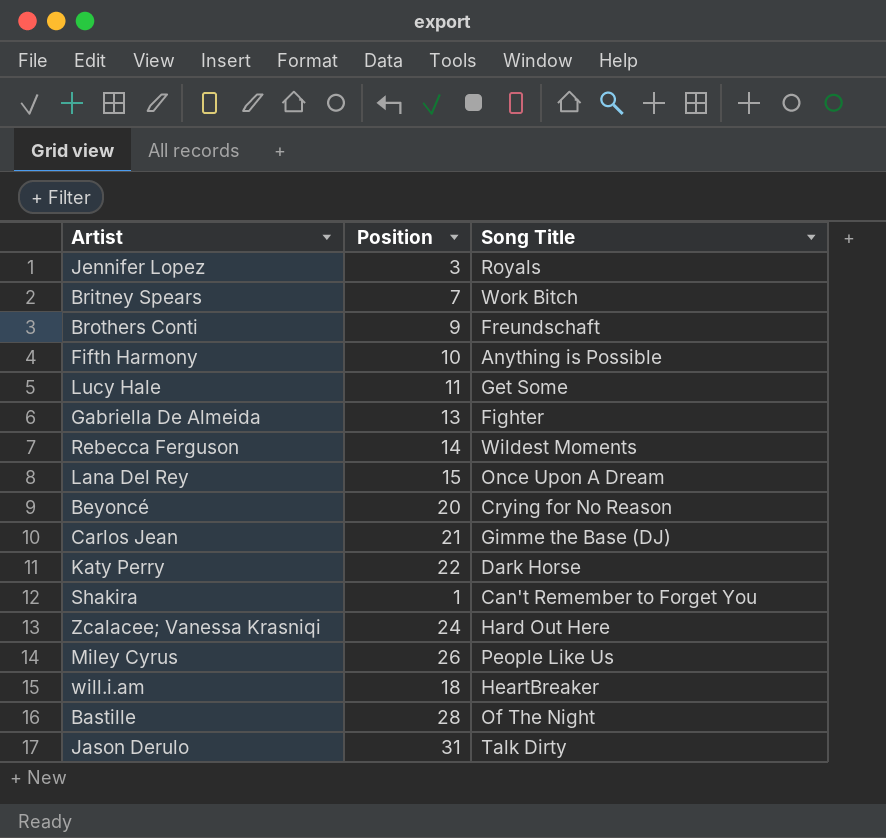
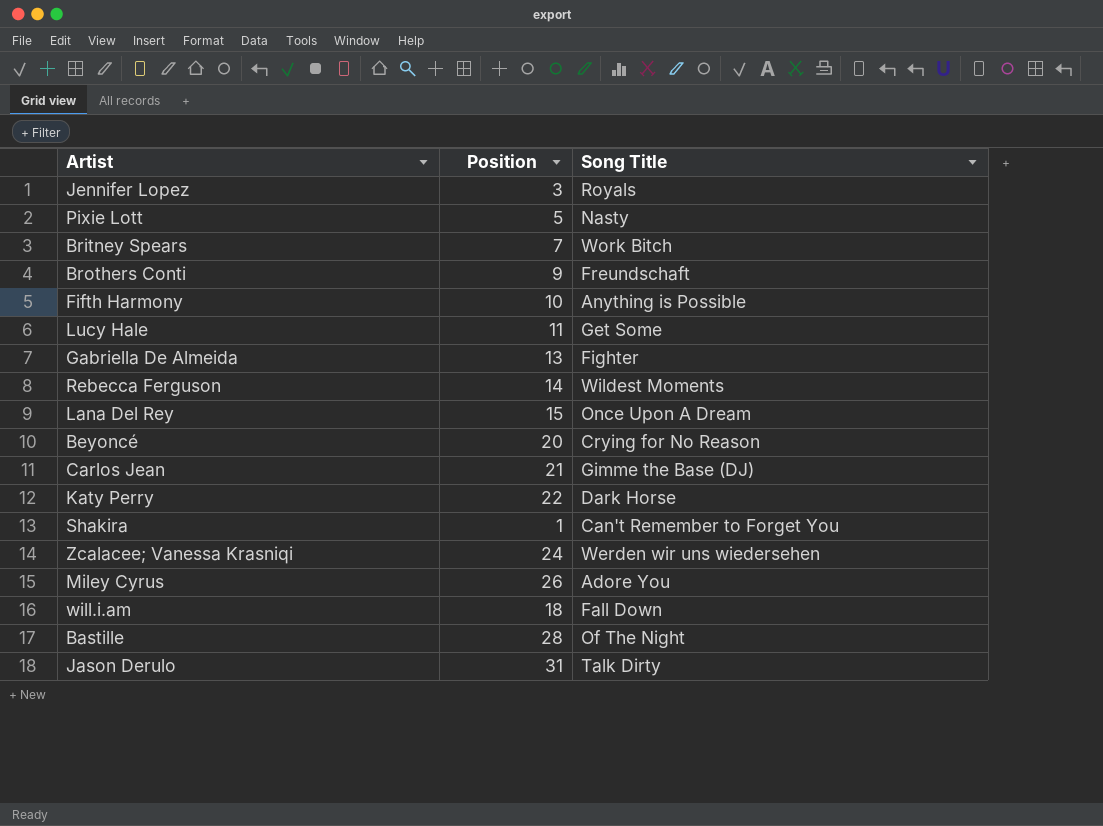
row Pixie Lott: none -> 5 | Nasty
Zcalacee; Vanessa Krasniqi | Song Title: Hard Out Here -> Werden wir uns wiedersehen
Miley Cyrus | Song Title: People Like Us -> Adore You
will.i.am | Song Title: HeartBreaker -> Fall Down

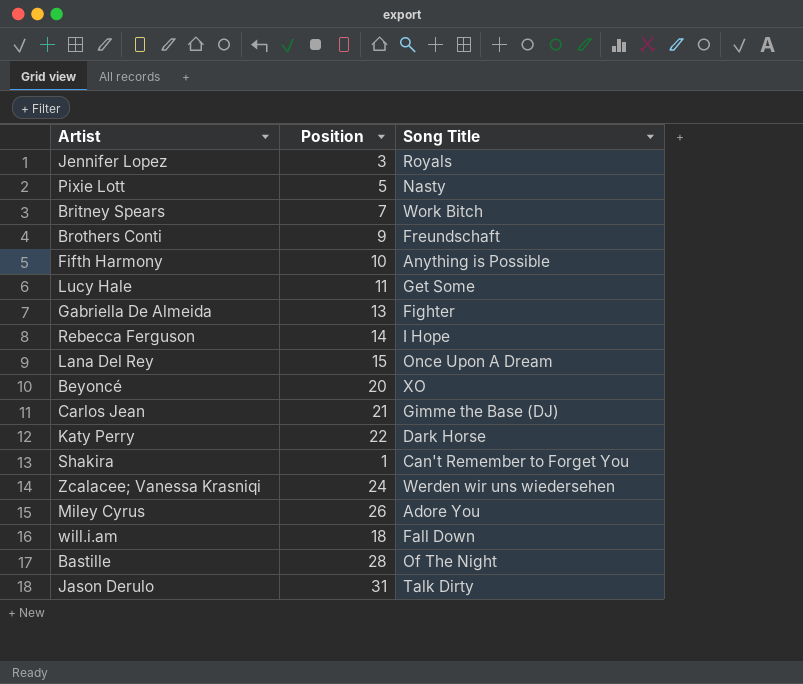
Rebecca Ferguson | Song Title: Wildest Moments -> I Hope
Beyoncé | Song Title: Crying for No Reason -> XO

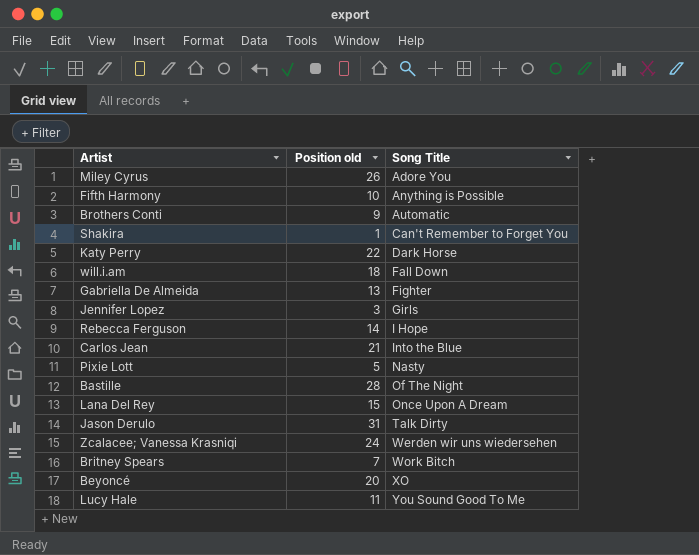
row order: none -> Song Title ascending
column name: Position -> Position old
Brothers Conti | Song Title: Freundschaft -> Automatic
Jennifer Lopez | Song Title: Royals -> Girls
Carlos Jean | Song Title: Gimme the Base (DJ) -> Into the Blue
Lucy Hale | Song Title: Get Some -> You Sound Good To Me

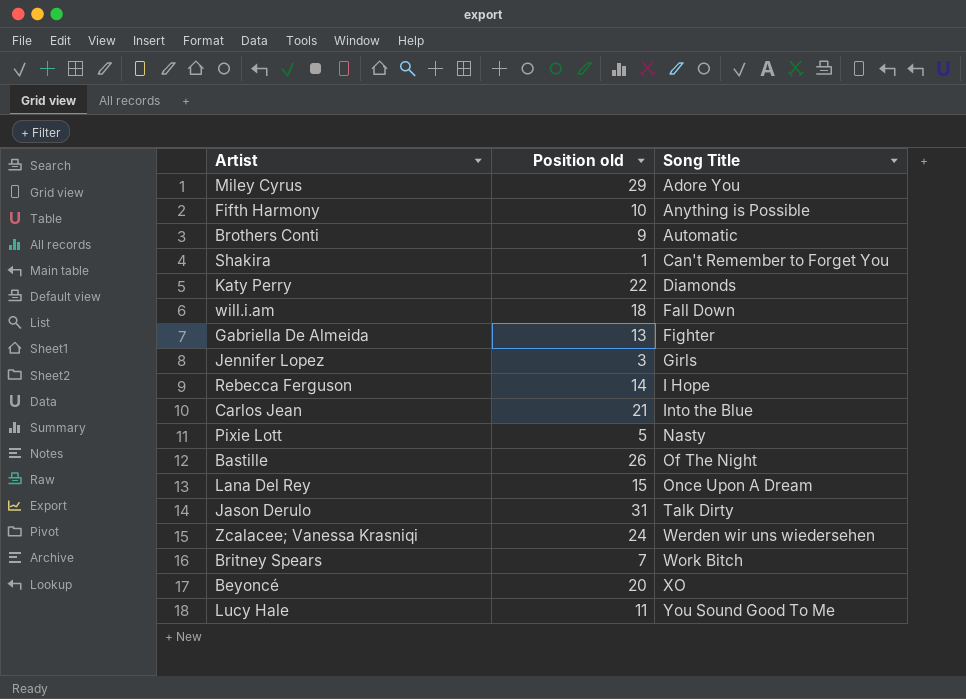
Miley Cyrus | Position old: 26 -> 29
Katy Perry | Song Title: Dark Horse -> Diamonds
Bastille | Position old: 28 -> 26

